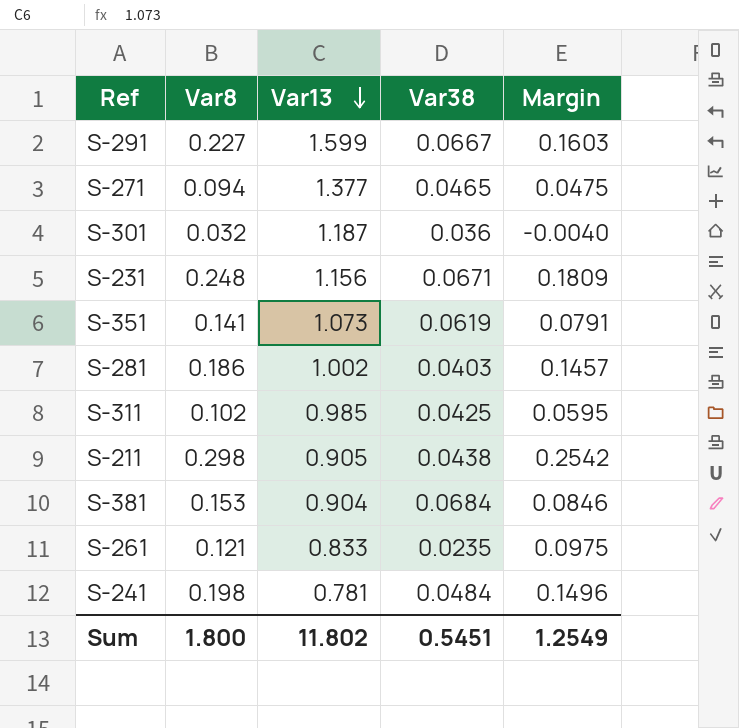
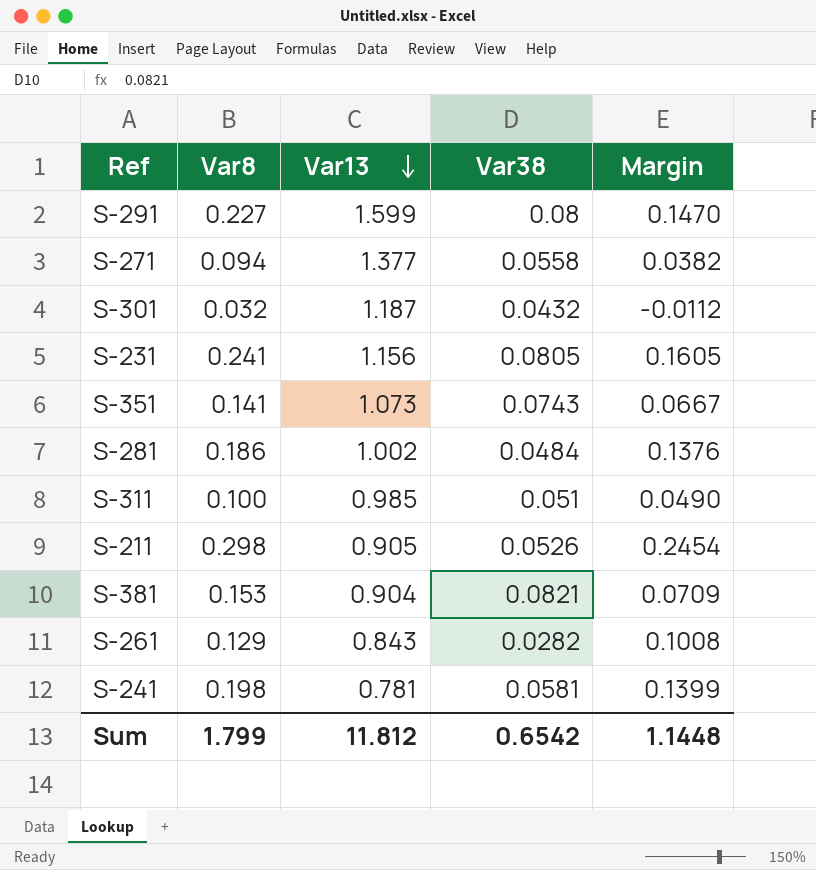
S-291 | Var38: 0.0667 -> 0.08
S-291 | Margin: 0.1603 -> 0.1470
S-271 | Var38: 0.0465 -> 0.0558
S-271 | Margin: 0.0475 -> 0.0382
S-301 | Var38: 0.036 -> 0.0432
S-301 | Margin: -0.0040 -> -0.0112
S-231 | Var8: 0.248 -> 0.241
S-231 | Var38: 0.0671 -> 0.0805
S-231 | Margin: 0.1809 -> 0.1605
S-351 | Var38: 0.0619 -> 0.0743
S-351 | Margin: 0.0791 -> 0.0667
S-281 | Var38: 0.0403 -> 0.0484
S-281 | Margin: 0.1457 -> 0.1376
S-311 | Var8: 0.102 -> 0.100
S-311 | Var38: 0.0425 -> 0.051
S-311 | Margin: 0.0595 -> 0.0490
S-211 | Var38: 0.0438 -> 0.0526
S-211 | Margin: 0.2542 -> 0.2454
S-381 | Var38: 0.0684 -> 0.0821
S-381 | Margin: 0.0846 -> 0.0709
S-261 | Var8: 0.121 -> 0.129
S-261 | Var13: 0.833 -> 0.843
S-261 | Var38: 0.0235 -> 0.0282
S-261 | Margin: 0.0975 -> 0.1008
S-241 | Var38: 0.0484 -> 0.0581
S-241 | Margin: 0.1496 -> 0.1399
Sum | Var8: 1.800 -> 1.799
Sum | Var13: 11.802 -> 11.812
Sum | Var38: 0.5451 -> 0.6542
Sum | Margin: 1.2549 -> 1.1448

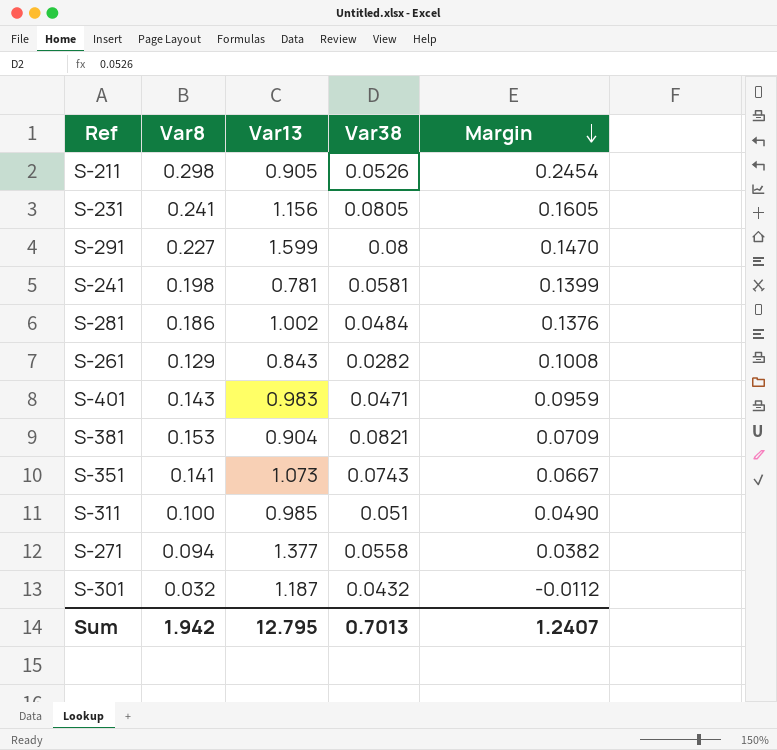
row order: Var13 descending -> Margin descending
row S-401: none -> 0.143 | 0.983 | 0.0471 | 0.0959
Sum | Var8: 1.799 -> 1.942
Sum | Var13: 11.812 -> 12.795
Sum | Var38: 0.6542 -> 0.7013
Sum | Margin: 1.1448 -> 1.2407

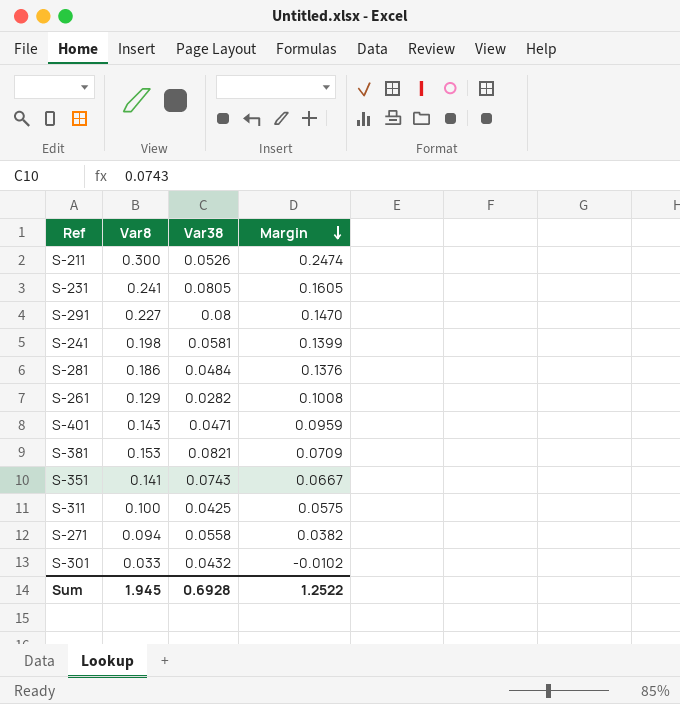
column Var13 | position: 3 -> none
S-211 | Var8: 0.298 -> 0.300
S-211 | Margin: 0.2454 -> 0.2474
S-311 | Var38: 0.051 -> 0.0425
S-311 | Margin: 0.0490 -> 0.0575
S-301 | Var8: 0.032 -> 0.033
S-301 | Margin: -0.0112 -> -0.0102
Sum | Var8: 1.942 -> 1.945
Sum | Var38: 0.7013 -> 0.6928
Sum | Margin: 1.2407 -> 1.2522

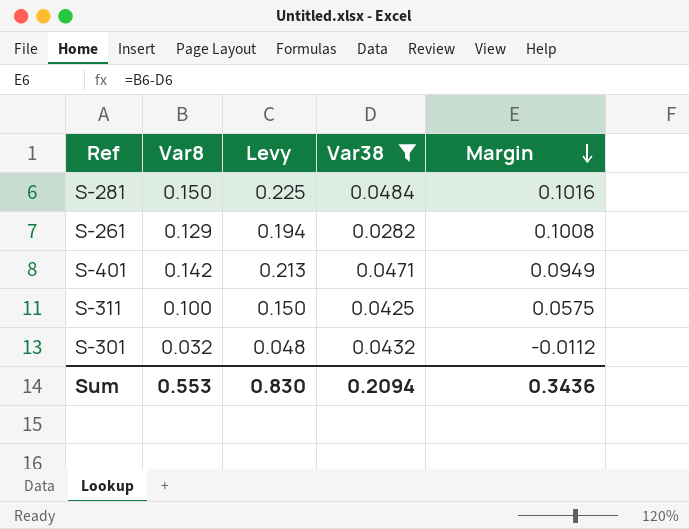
filter: none -> Var38 <= 0.0484
column Levy | formula: none -> [Var8] * 1.5
S-281 | Var8: 0.186 -> 0.150
S-281 | Margin: 0.1376 -> 0.1016
S-401 | Var8: 0.143 -> 0.142
S-401 | Margin: 0.0959 -> 0.0949
S-301 | Var8: 0.033 -> 0.032
S-301 | Margin: -0.0102 -> -0.0112
Sum | Var8: 1.945 -> 0.553
Sum | Var38: 0.6928 -> 0.2094
Sum | Margin: 1.2522 -> 0.3436

